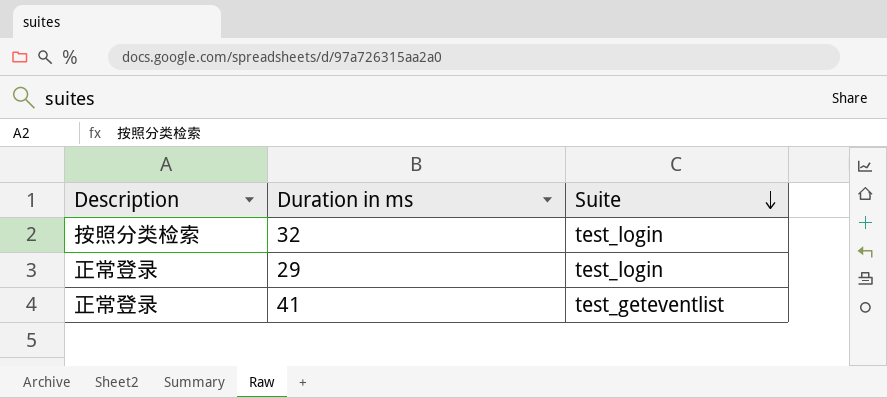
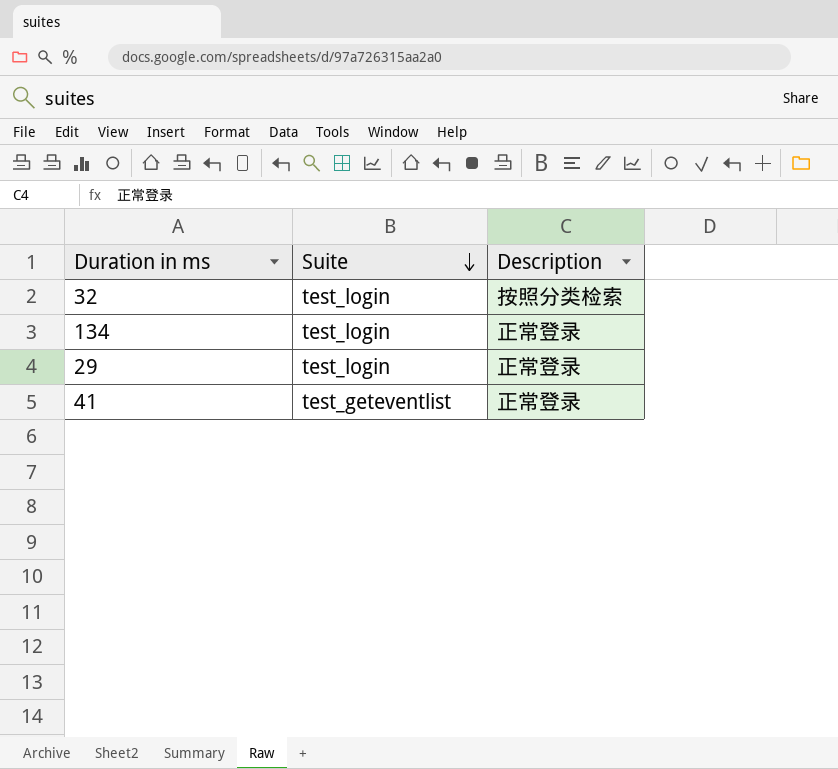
column Description | position: 1 -> 3
row 134: none -> test_login | 正常登录

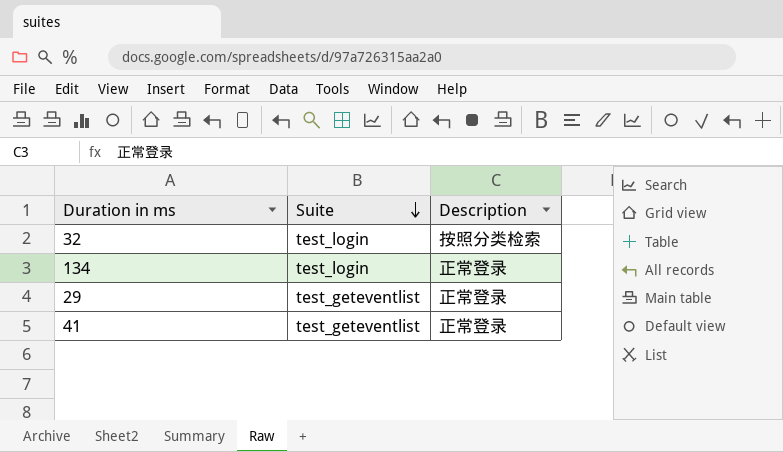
29 | Suite: test_login -> test_geteventlist

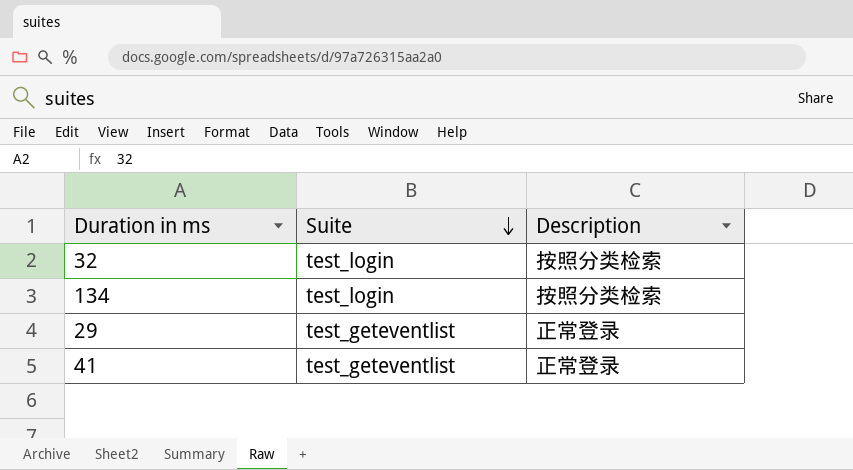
134 | Description: 正常登录 -> 按照分类检索

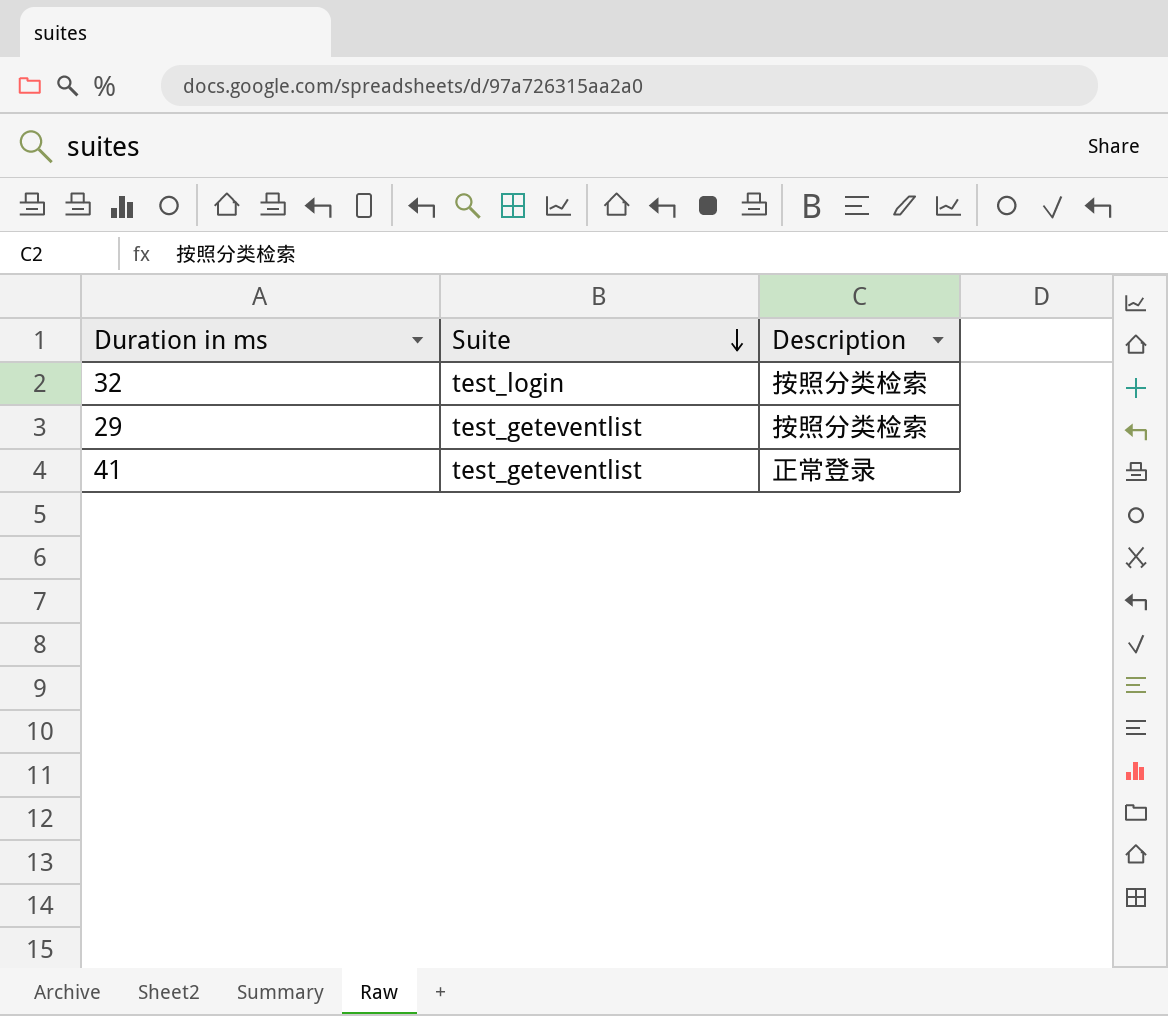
row 134: test_login | 按照分类检索 -> none
29 | Description: 正常登录 -> 按照分类检索

